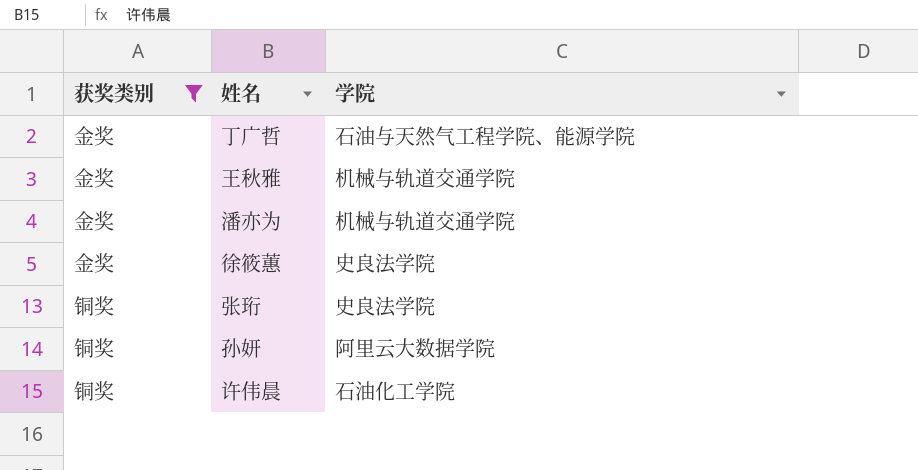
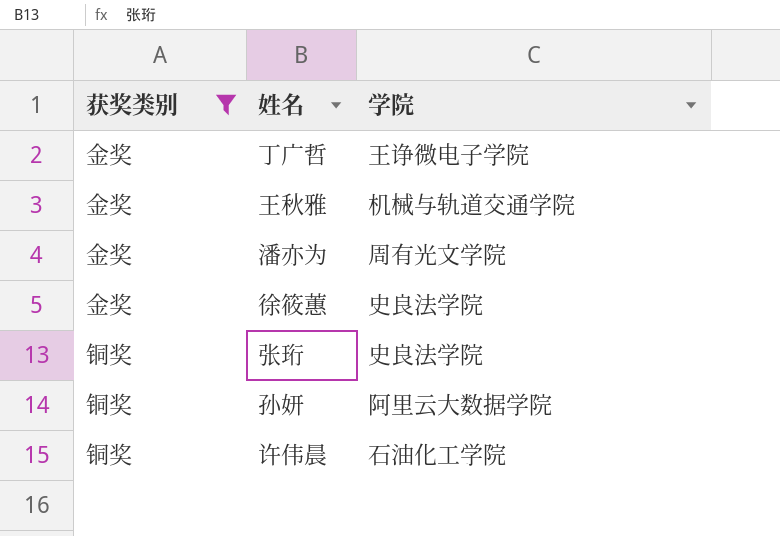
丁广哲 | 学院: 石油与天然气工程学院、能源学院 -> 王诤微电子学院
潘亦为 | 学院: 机械与轨道交通学院 -> 周有光文学院

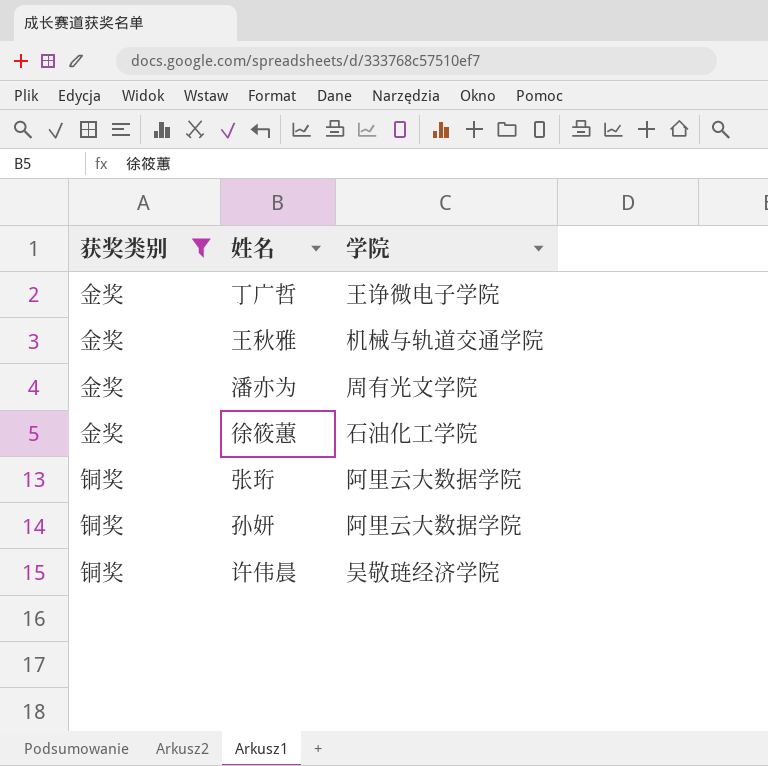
徐筱蕙 | 学院: 史良法学院 -> 石油化工学院
张珩 | 学院: 史良法学院 -> 阿里云大数据学院
许伟晨 | 学院: 石油化工学院 -> 吴敬琏经济学院

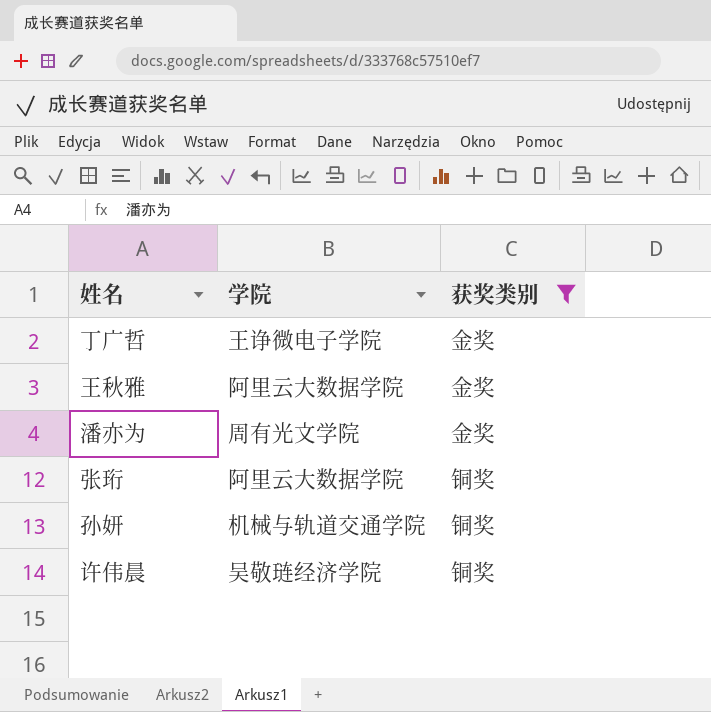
column 获奖类别 | position: 1 -> 3
row 徐筱蕙: 金奖 | 石油化工学院 -> none
王秋雅 | 学院: 机械与轨道交通学院 -> 阿里云大数据学院
孙妍 | 学院: 阿里云大数据学院 -> 机械与轨道交通学院

